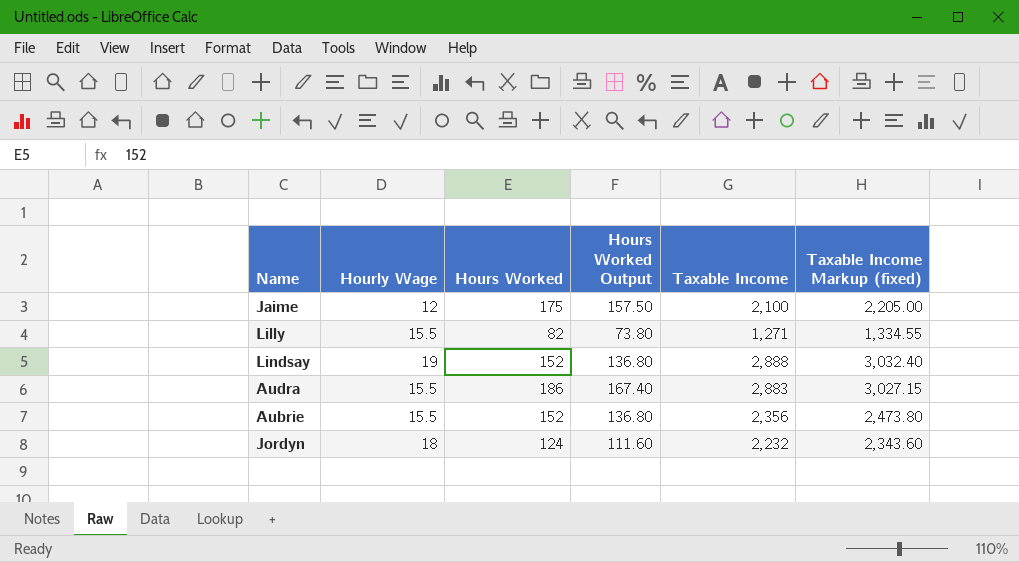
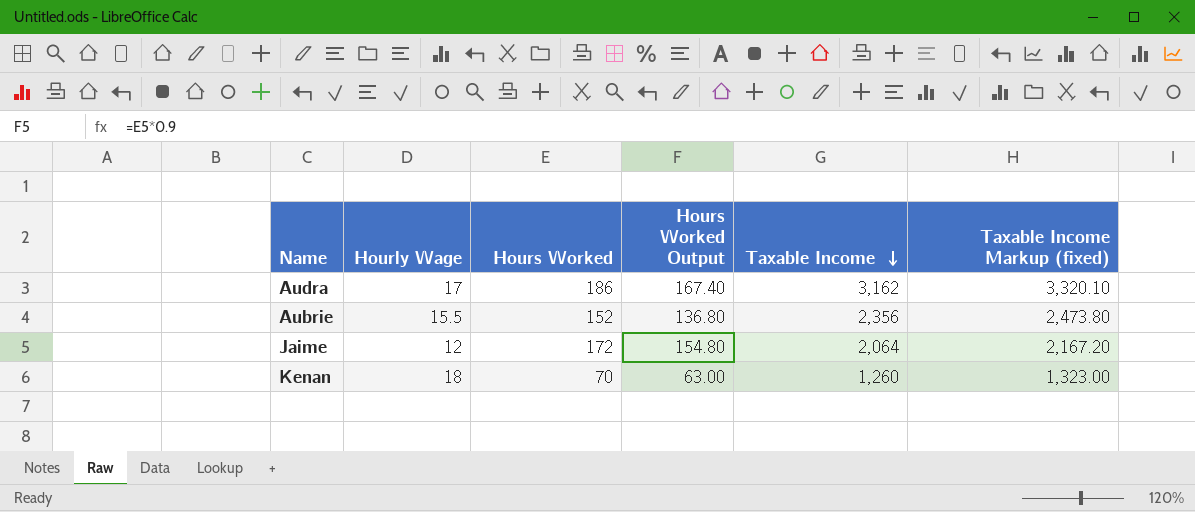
row order: none -> Taxable Income descending
row Lilly: 15.5 | 82 | 73.80 | 1,271 | 1,334.55 -> none
row Lindsay: 19 | 152 | 136.80 | 2,888 | 3,032.40 -> none
row Jordyn: 18 | 124 | 111.60 | 2,232 | 2,343.60 -> none
Audra | Hourly Wage: 15.5 -> 17
Audra | Taxable Income: 2,883 -> 3,162
Audra | Taxable Income Markup (fixed): 3,027.15 -> 3,320.10
Jaime | Hours Worked: 175 -> 172
Jaime | Hours Worked Output: 157.50 -> 154.80
Jaime | Taxable Income: 2,100 -> 2,064
Jaime | Taxable Income Markup (fixed): 2,205.00 -> 2,167.20
row Kenan: none -> 18 | 70 | 63.00 | 1,260 | 1,323.00

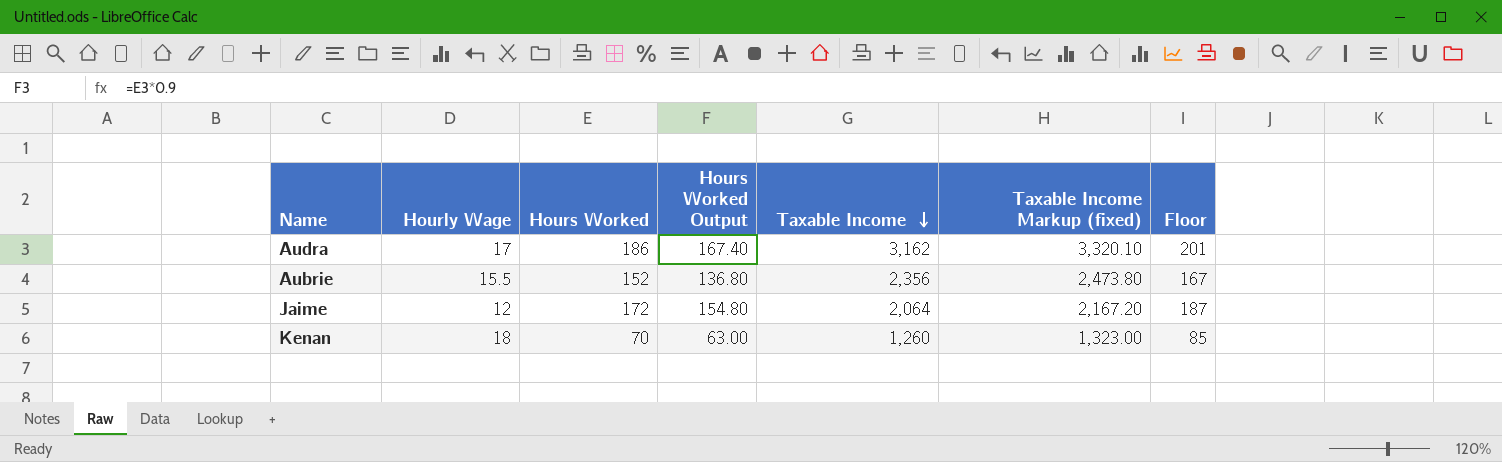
column Floor | formula: none -> [Hours Worked] + 15

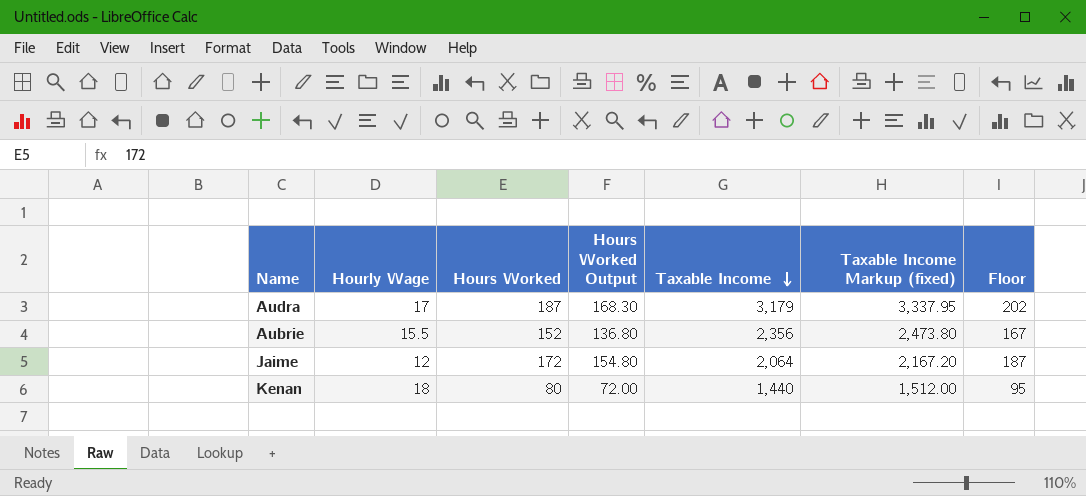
Audra | Hours Worked: 186 -> 187
Audra | Hours Worked Output: 167.40 -> 168.30
Audra | Taxable Income: 3,162 -> 3,179
Audra | Taxable Income Markup (fixed): 3,320.10 -> 3,337.95
Audra | Floor: 201 -> 202
Kenan | Hours Worked: 70 -> 80
Kenan | Hours Worked Output: 63.00 -> 72.00
Kenan | Taxable Income: 1,260 -> 1,440
Kenan | Taxable Income Markup (fixed): 1,323.00 -> 1,512.00
Kenan | Floor: 85 -> 95

